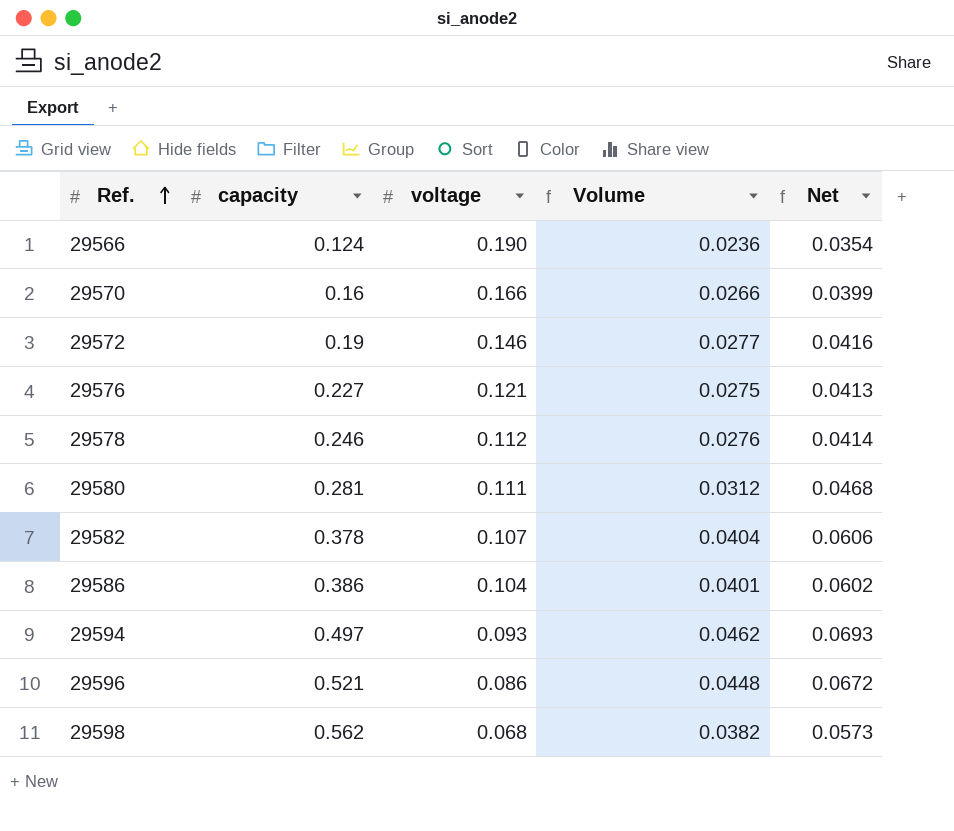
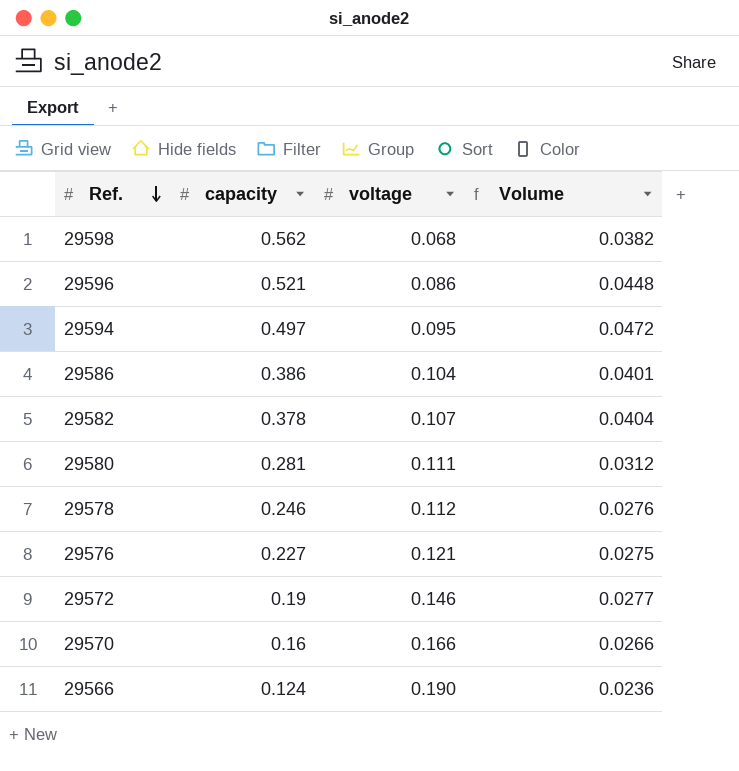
row order: Ref. ascending -> Ref. descending
column Net | formula: [Volume] * 1.5 -> none
29594 | voltage: 0.093 -> 0.095
29594 | Volume: 0.0462 -> 0.0472

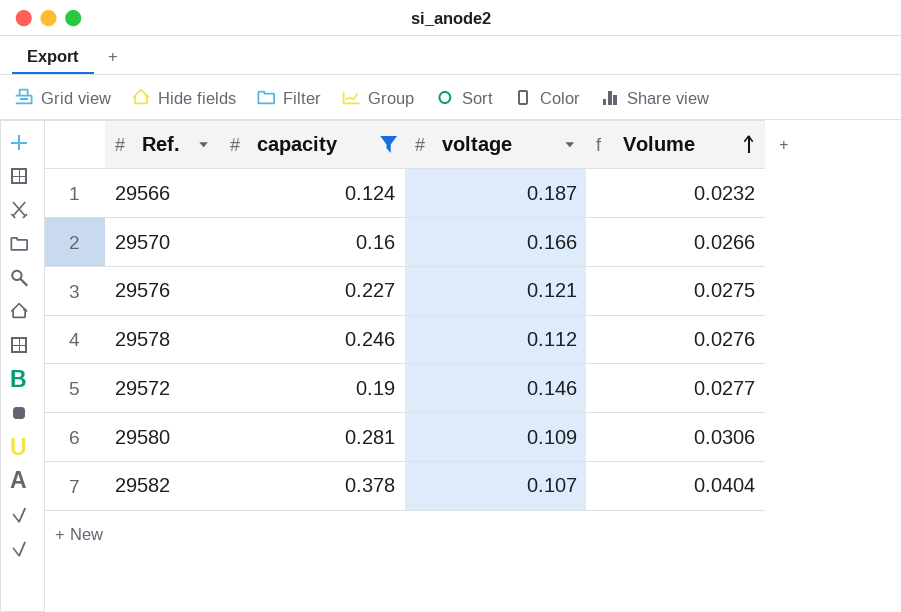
filter: none -> capacity <= 0.378
row order: Ref. descending -> Volume ascending
29566 | voltage: 0.190 -> 0.187
29566 | Volume: 0.0236 -> 0.0232
29580 | voltage: 0.111 -> 0.109
29580 | Volume: 0.0312 -> 0.0306

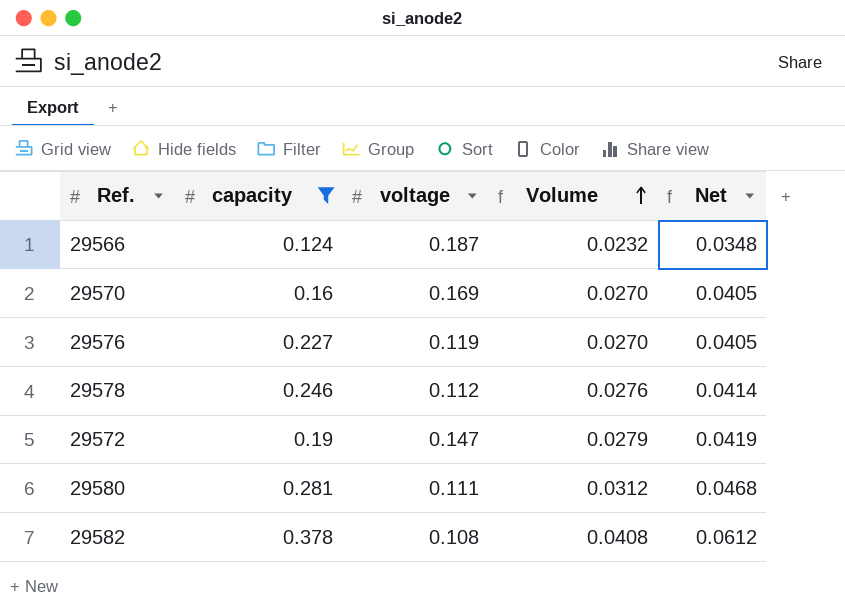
column Net | formula: none -> [Volume] * 1.5
29570 | voltage: 0.166 -> 0.169
29570 | Volume: 0.0266 -> 0.0270
29576 | voltage: 0.121 -> 0.119
29576 | Volume: 0.0275 -> 0.0270
29572 | voltage: 0.146 -> 0.147
29572 | Volume: 0.0277 -> 0.0279
29580 | voltage: 0.109 -> 0.111
29580 | Volume: 0.0306 -> 0.0312
29582 | voltage: 0.107 -> 0.108
29582 | Volume: 0.0404 -> 0.0408

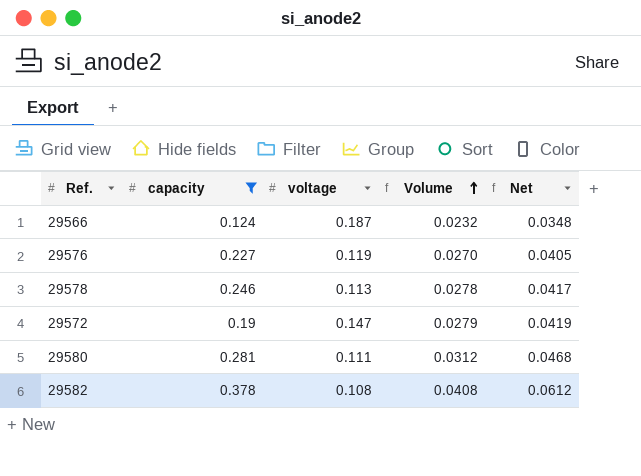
row 29570: 0.16 | 0.169 | 0.0270 | 0.0405 -> none
29578 | voltage: 0.112 -> 0.113
29578 | Volume: 0.0276 -> 0.0278
29578 | Net: 0.0414 -> 0.0417

